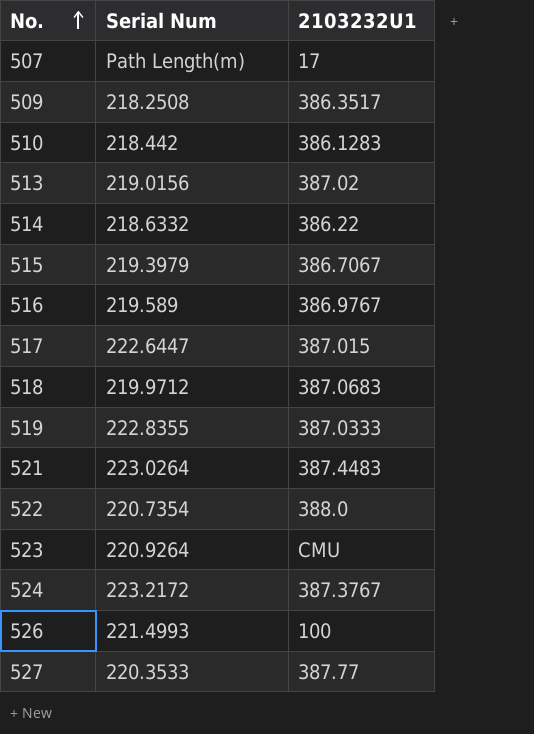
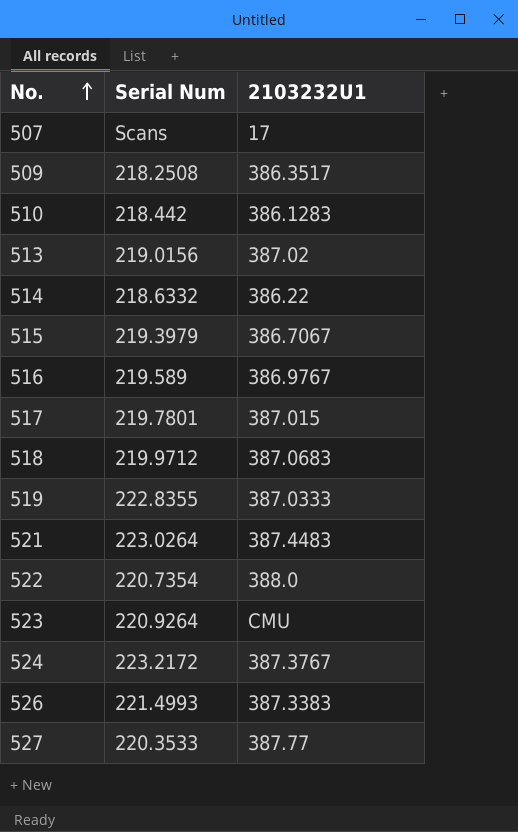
507 | Serial Num: Path Length(m) -> Scans
517 | Serial Num: 222.6447 -> 219.7801
526 | 2103232U1: 100 -> 387.3383

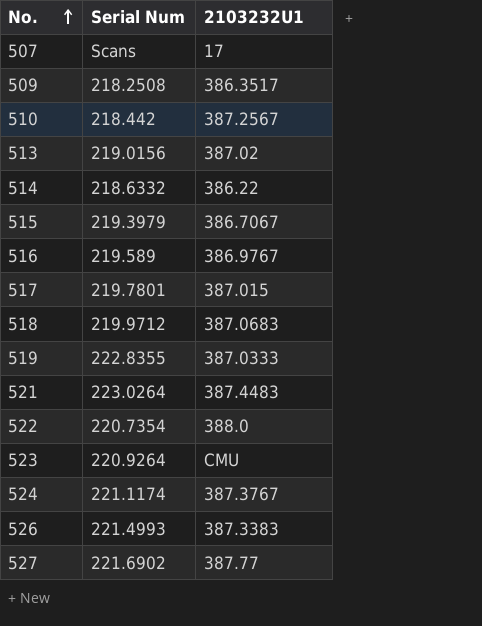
510 | 2103232U1: 386.1283 -> 387.2567
524 | Serial Num: 223.2172 -> 221.1174
527 | Serial Num: 220.3533 -> 221.6902

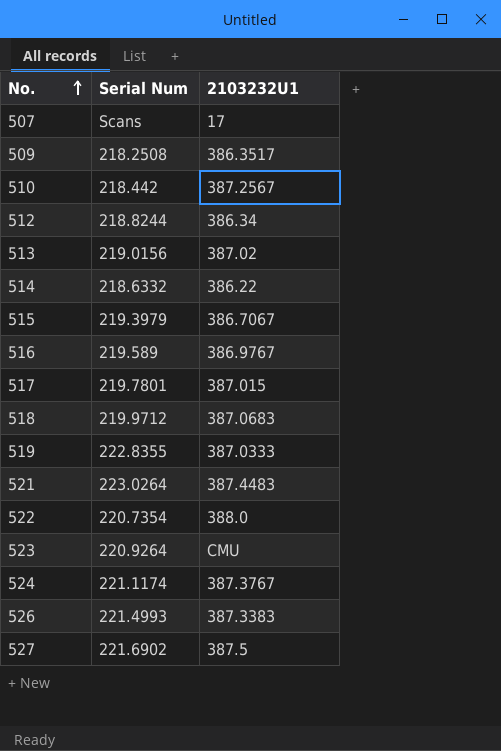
row 512: none -> 218.8244 | 386.34
527 | 2103232U1: 387.77 -> 387.5

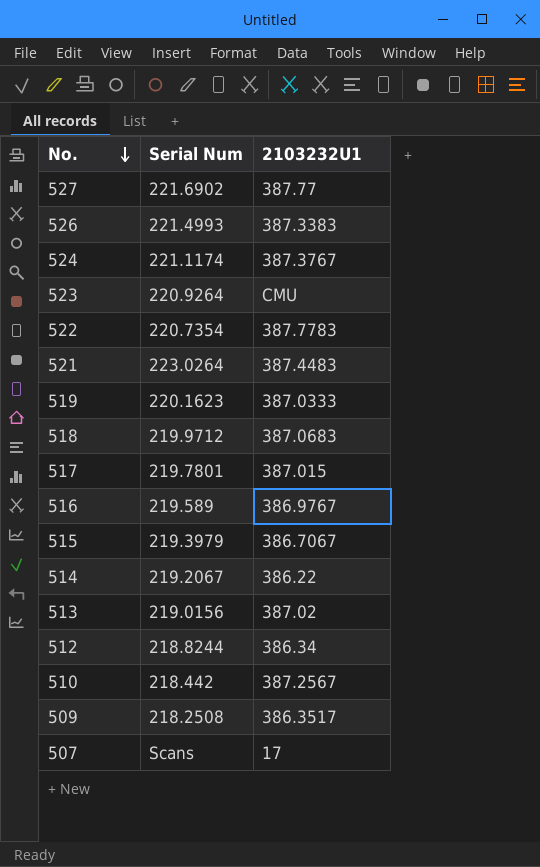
row order: No. ascending -> No. descending
527 | 2103232U1: 387.5 -> 387.77
522 | 2103232U1: 388.0 -> 387.7783
519 | Serial Num: 222.8355 -> 220.1623
514 | Serial Num: 218.6332 -> 219.2067

